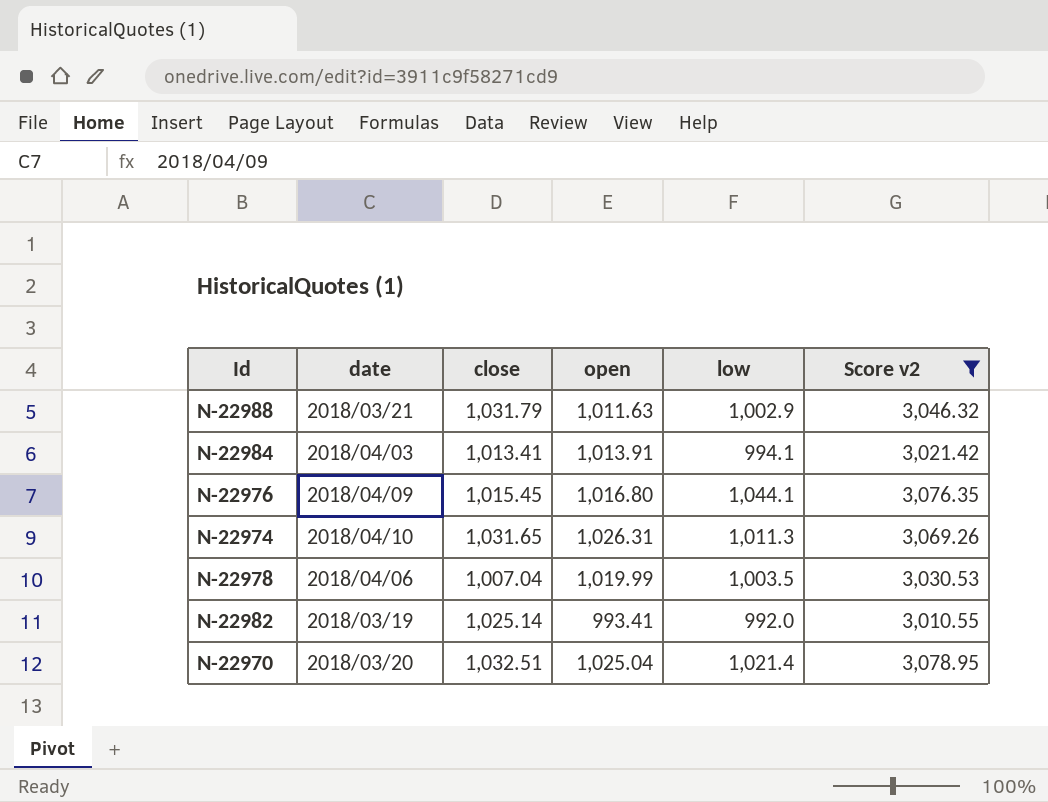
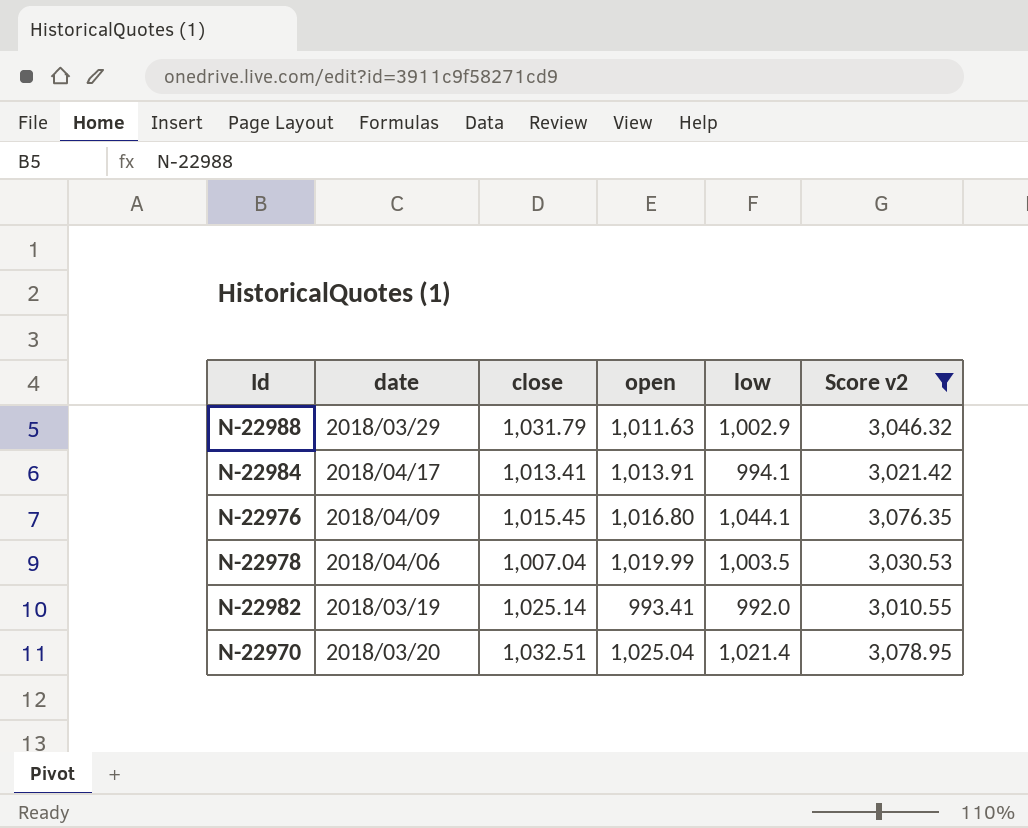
row N-22974: 2018/04/10 | 1,031.65 | 1,026.31 | 1,011.3 | 3,069.26 -> none
N-22988 | date: 2018/03/21 -> 2018/03/29
N-22984 | date: 2018/04/03 -> 2018/04/17

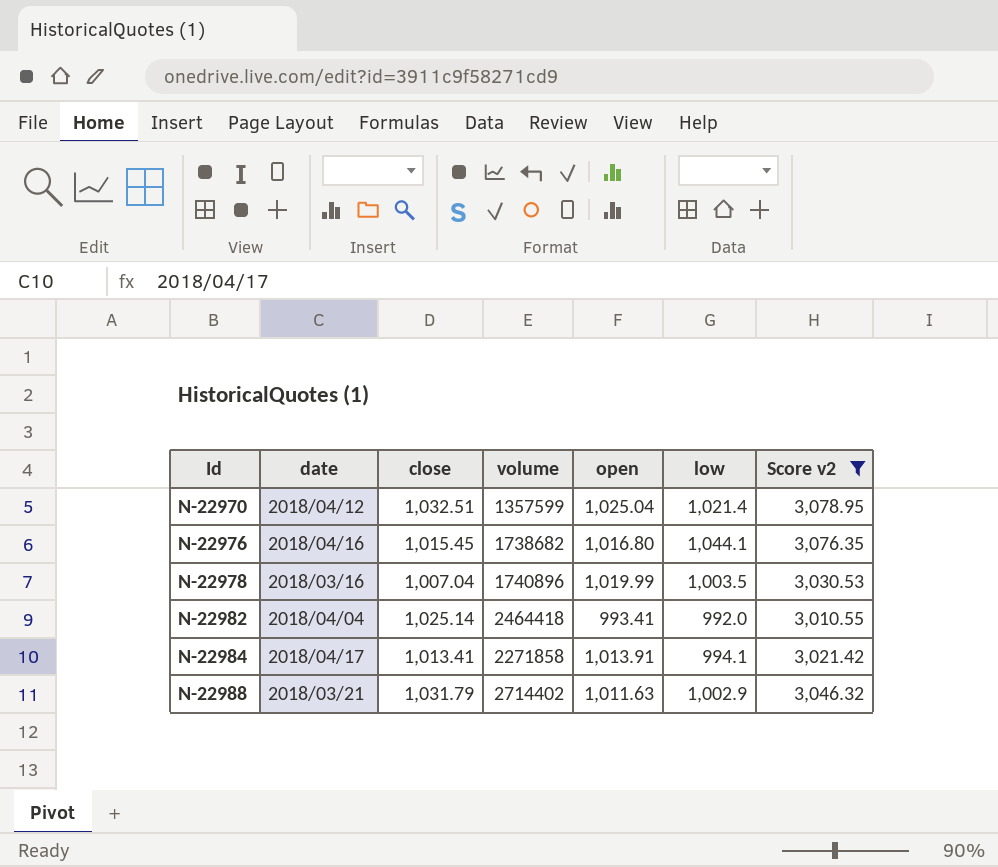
row order: none -> Id ascending
column volume | position: none -> 4
N-22970 | date: 2018/03/20 -> 2018/04/12
N-22976 | date: 2018/04/09 -> 2018/04/16
N-22978 | date: 2018/04/06 -> 2018/03/16
N-22982 | date: 2018/03/19 -> 2018/04/04
N-22988 | date: 2018/03/29 -> 2018/03/21

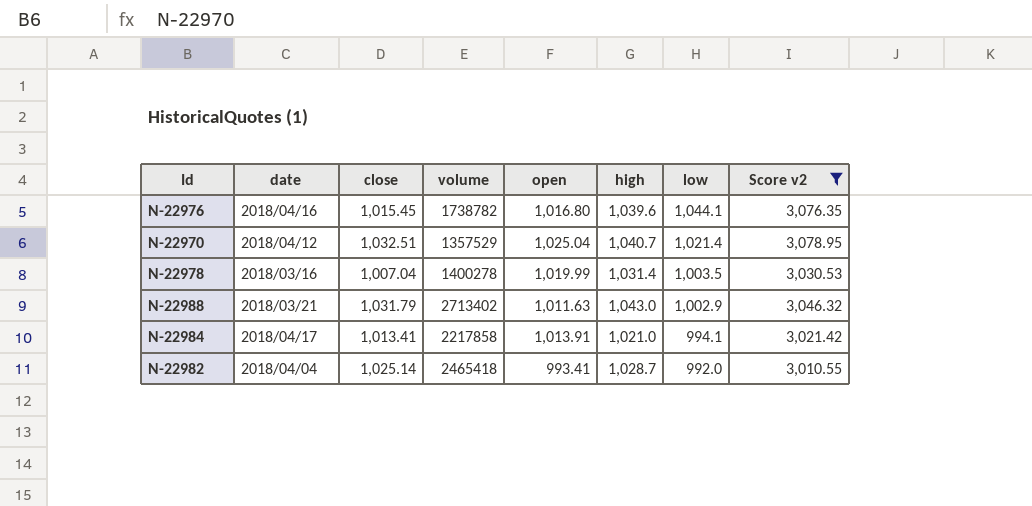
row order: Id ascending -> low descending
column high | position: none -> 6
N-22976 | volume: 1738682 -> 1738782
N-22970 | volume: 1357599 -> 1357529
N-22978 | volume: 1740896 -> 1400278
N-22988 | volume: 2714402 -> 2713402
N-22984 | volume: 2271858 -> 2217858
N-22982 | volume: 2464418 -> 2465418

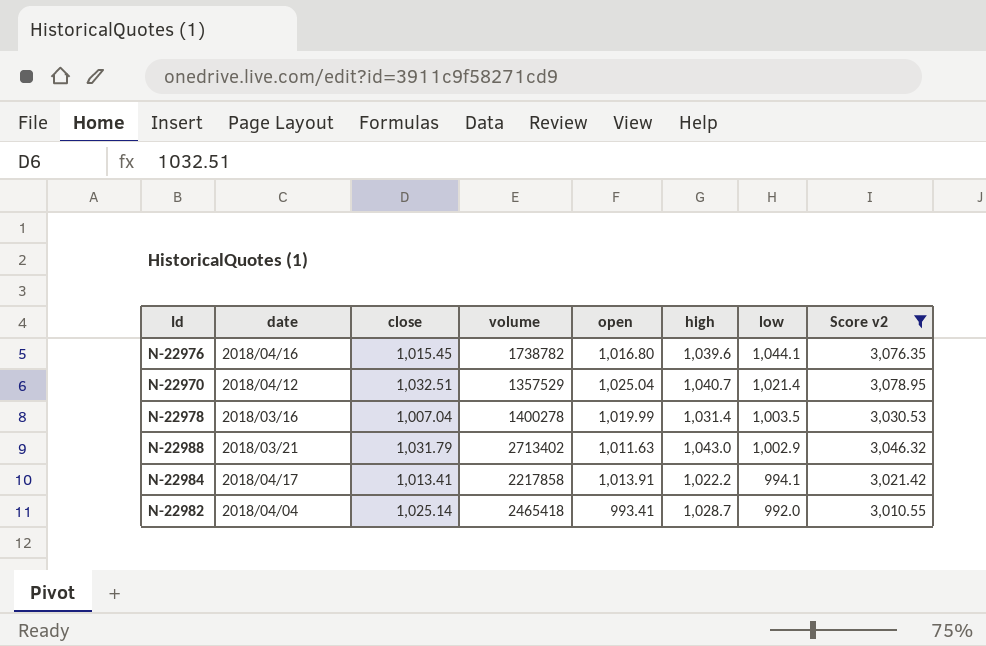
N-22984 | high: 1,021.0 -> 1,022.2

